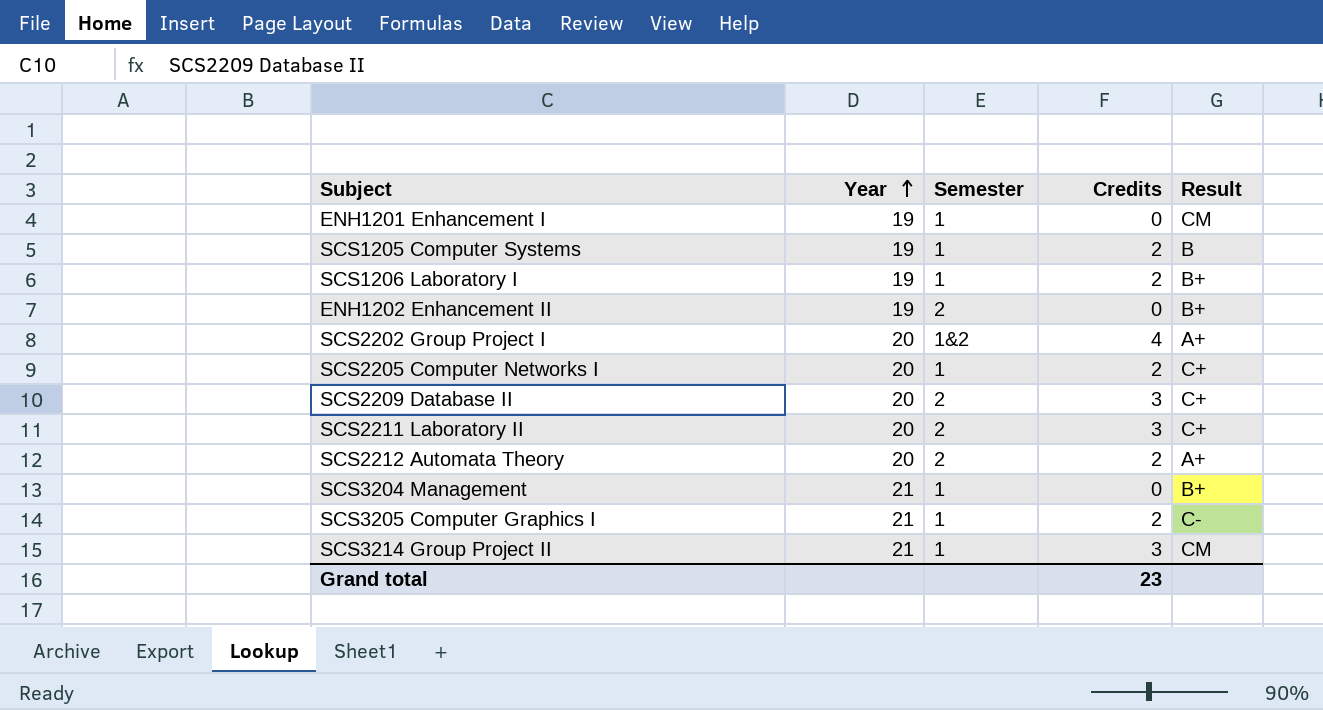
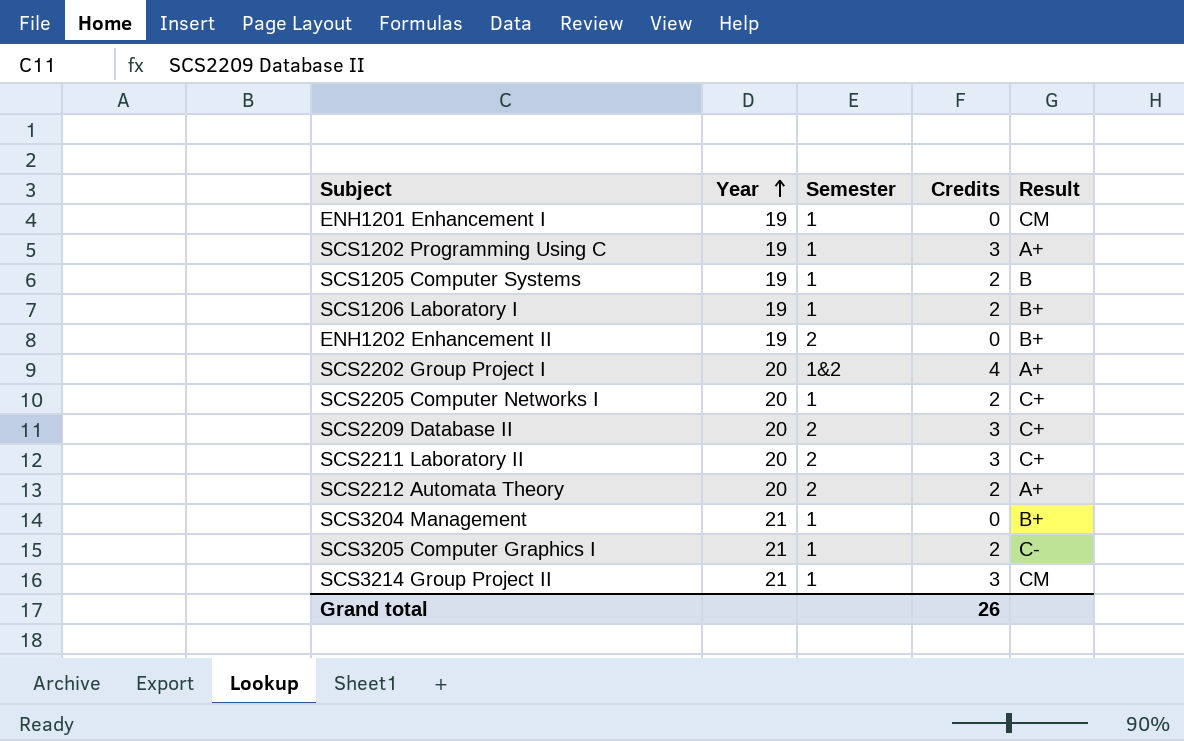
row SCS1202 Programming Using C: none -> 19 | 1 | 3 | A+
Grand total | Credits: 23 -> 26

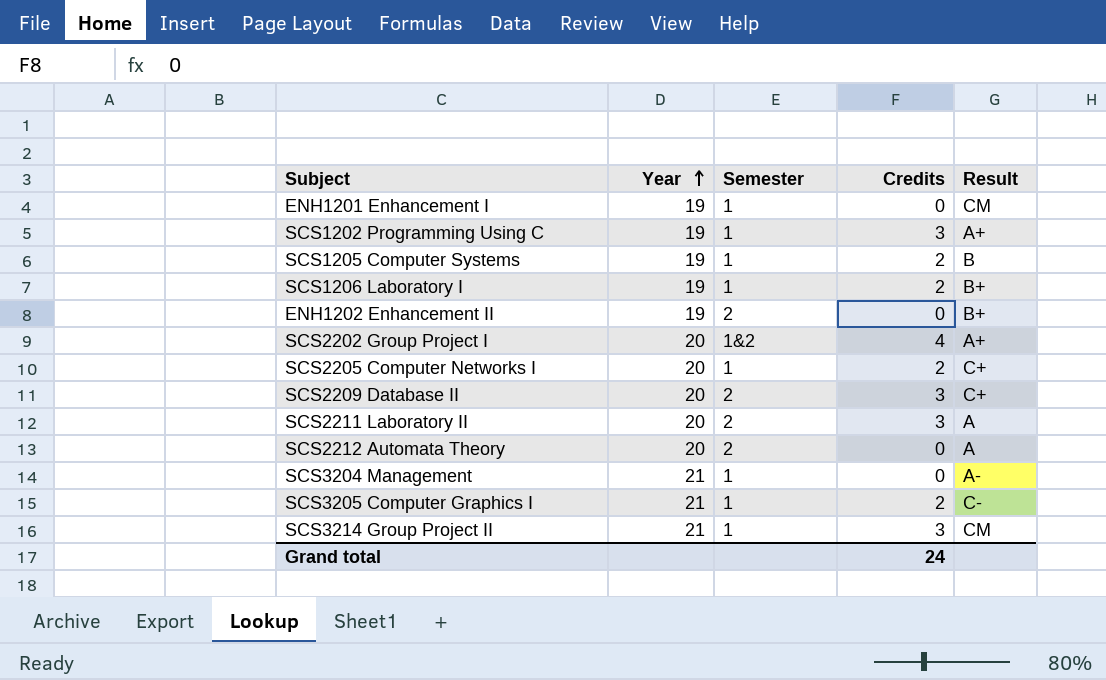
SCS2211 Laboratory II | Result: C+ -> A
SCS2212 Automata Theory | Credits: 2 -> 0
SCS2212 Automata Theory | Result: A+ -> A
SCS3204 Management | Result: B+ -> A-
Grand total | Credits: 26 -> 24

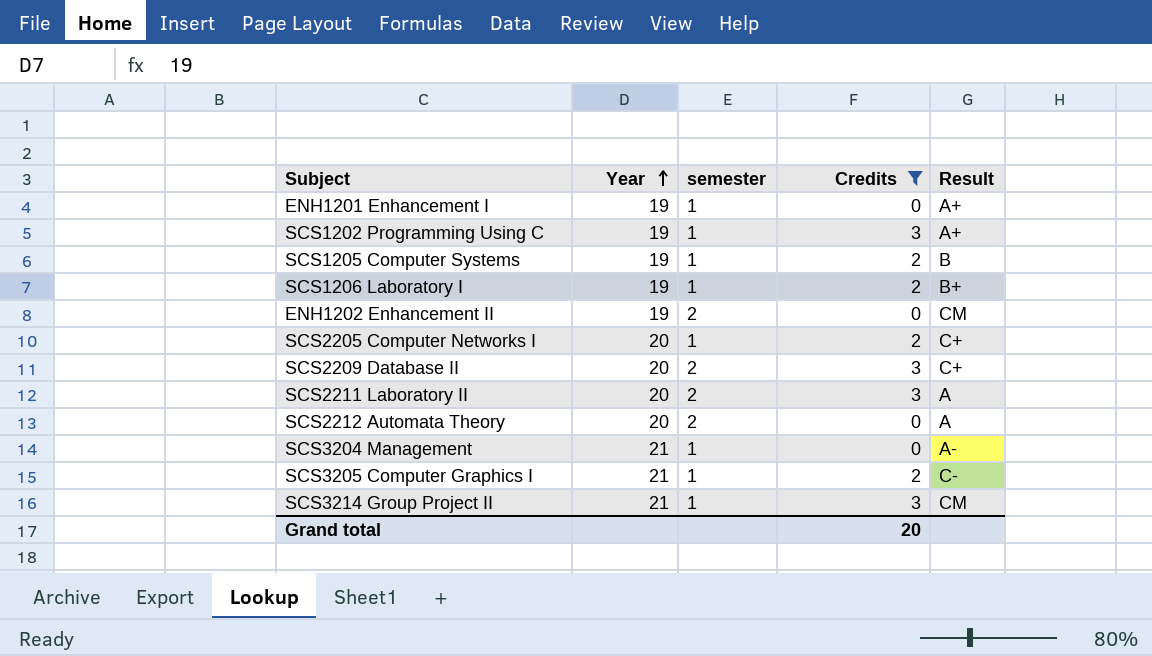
filter: none -> Credits != 4
column name: Semester -> semester
ENH1201 Enhancement I | Result: CM -> A+
ENH1202 Enhancement II | Result: B+ -> CM
Grand total | Credits: 24 -> 20

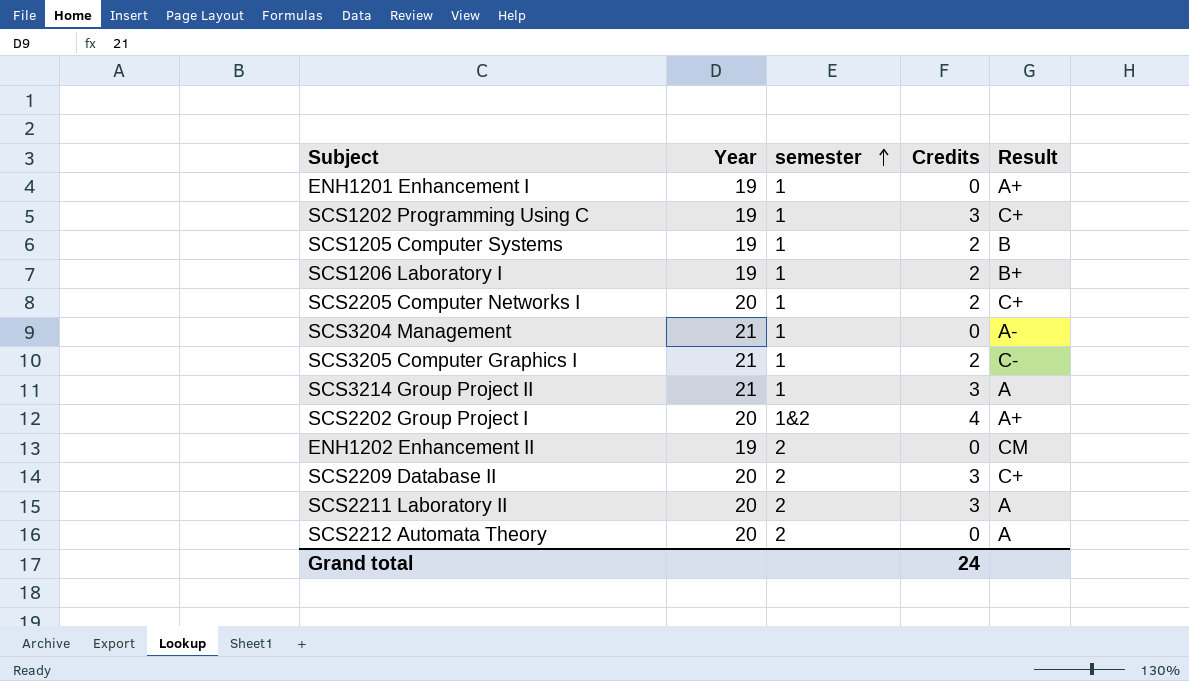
filter: Credits != 4 -> none
row order: Year ascending -> semester ascending
SCS1202 Programming Using C | Result: A+ -> C+
SCS3214 Group Project II | Result: CM -> A
Grand total | Credits: 20 -> 24

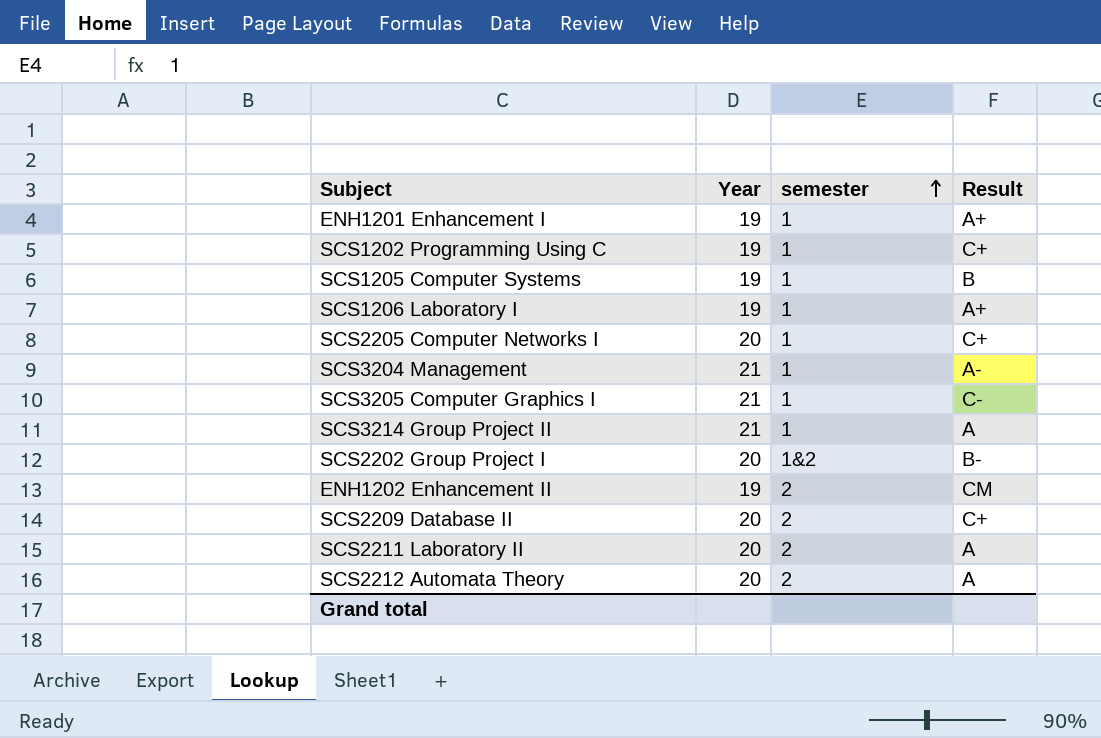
column Credits | position: 4 -> none
SCS1206 Laboratory I | Result: B+ -> A+
SCS2202 Group Project I | Result: A+ -> B-

